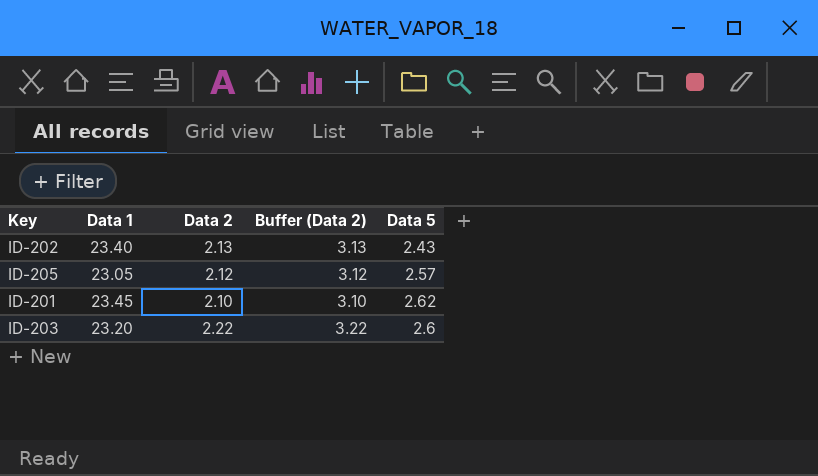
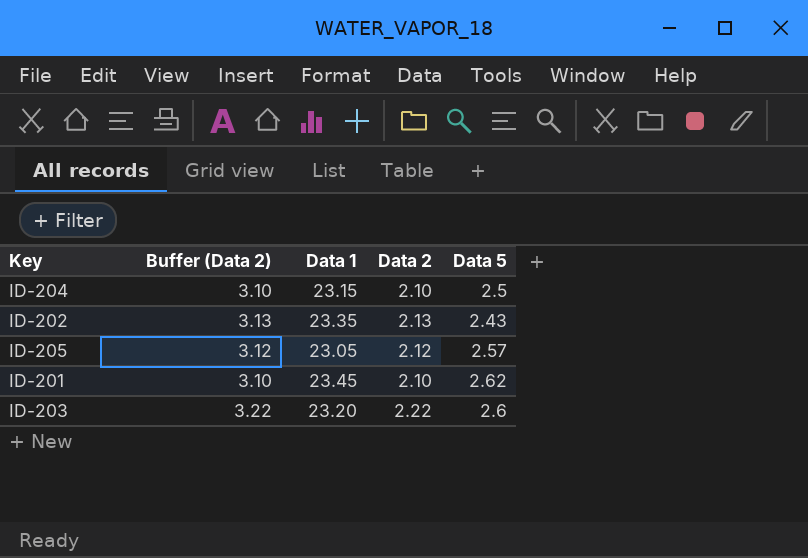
column Buffer (Data 2) | position: 4 -> 2
row ID-204: none -> 3.10 | 23.15 | 2.10 | 2.5
ID-202 | Data 1: 23.40 -> 23.35

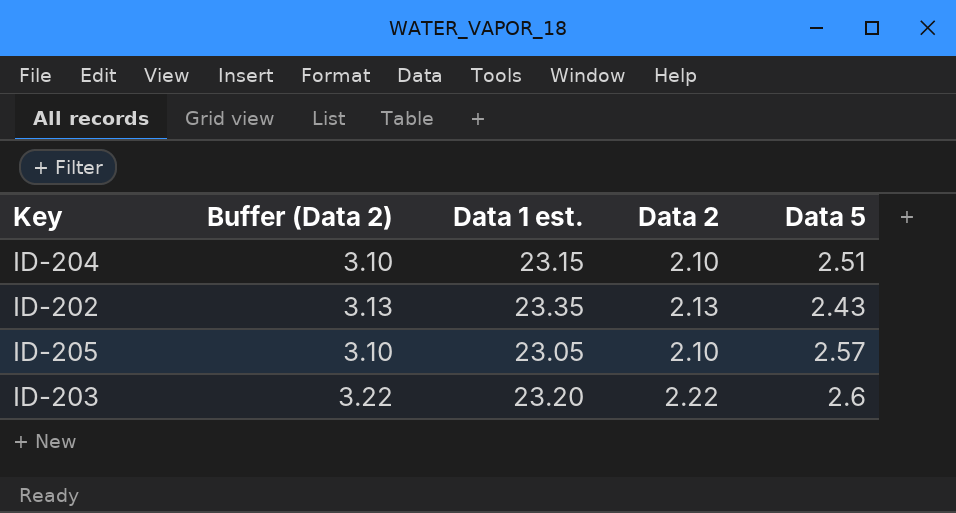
column name: Data 1 -> Data 1 est.
row ID-201: 3.10 | 23.45 | 2.10 | 2.62 -> none
ID-204 | Data 5: 2.5 -> 2.51
ID-205 | Buffer (Data 2): 3.12 -> 3.10
ID-205 | Data 2: 2.12 -> 2.10

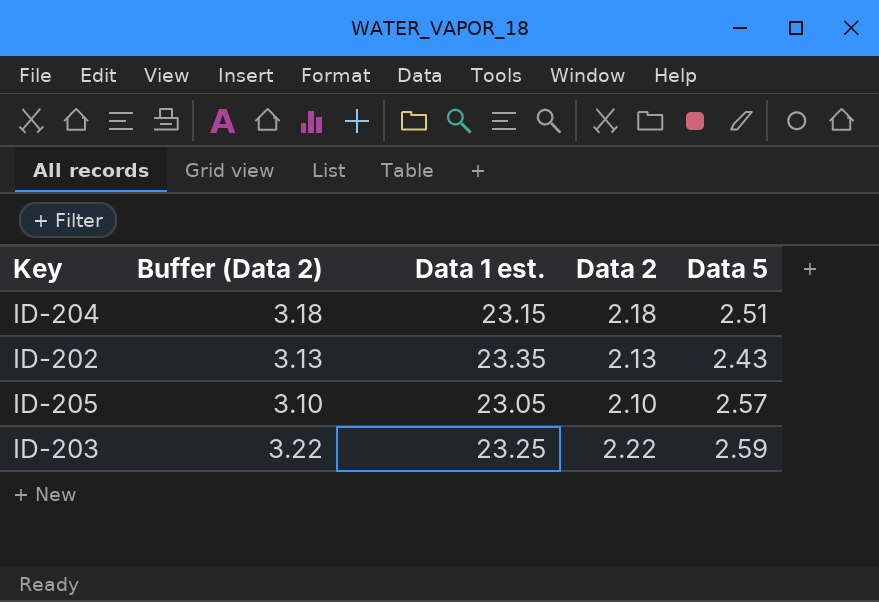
ID-204 | Buffer (Data 2): 3.10 -> 3.18
ID-204 | Data 2: 2.10 -> 2.18
ID-203 | Data 1 est.: 23.20 -> 23.25
ID-203 | Data 5: 2.6 -> 2.59

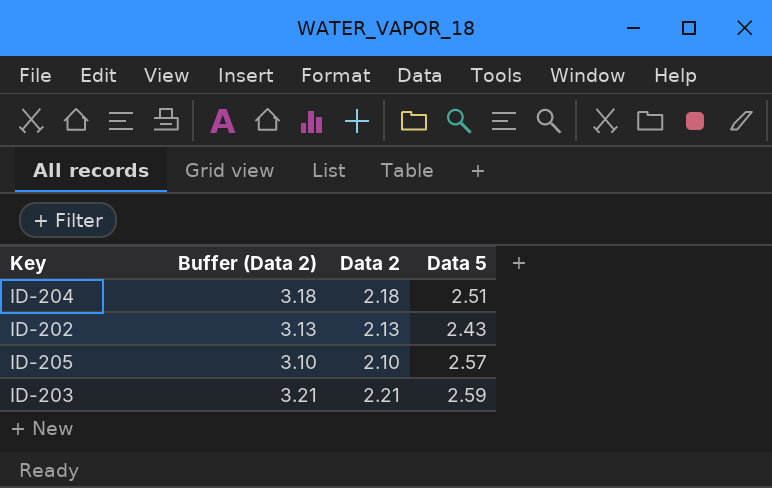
column Data 1 est. | position: 3 -> none
ID-203 | Buffer (Data 2): 3.22 -> 3.21
ID-203 | Data 2: 2.22 -> 2.21

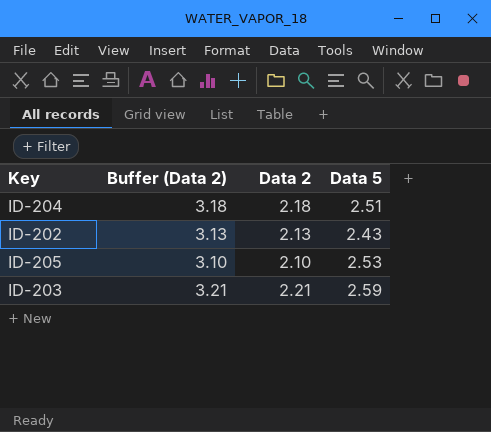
ID-205 | Data 5: 2.57 -> 2.53

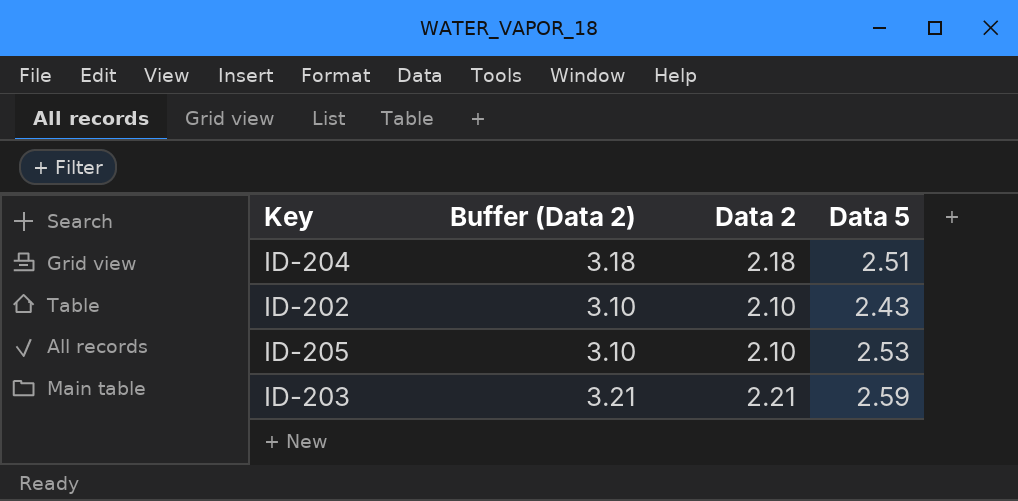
ID-202 | Buffer (Data 2): 3.13 -> 3.10
ID-202 | Data 2: 2.13 -> 2.10

